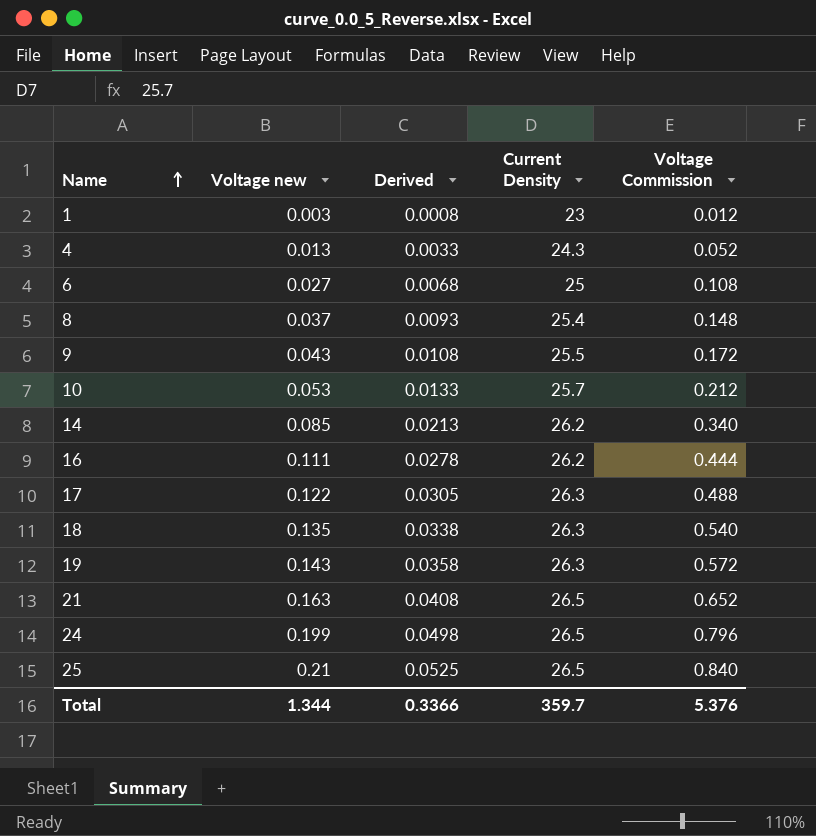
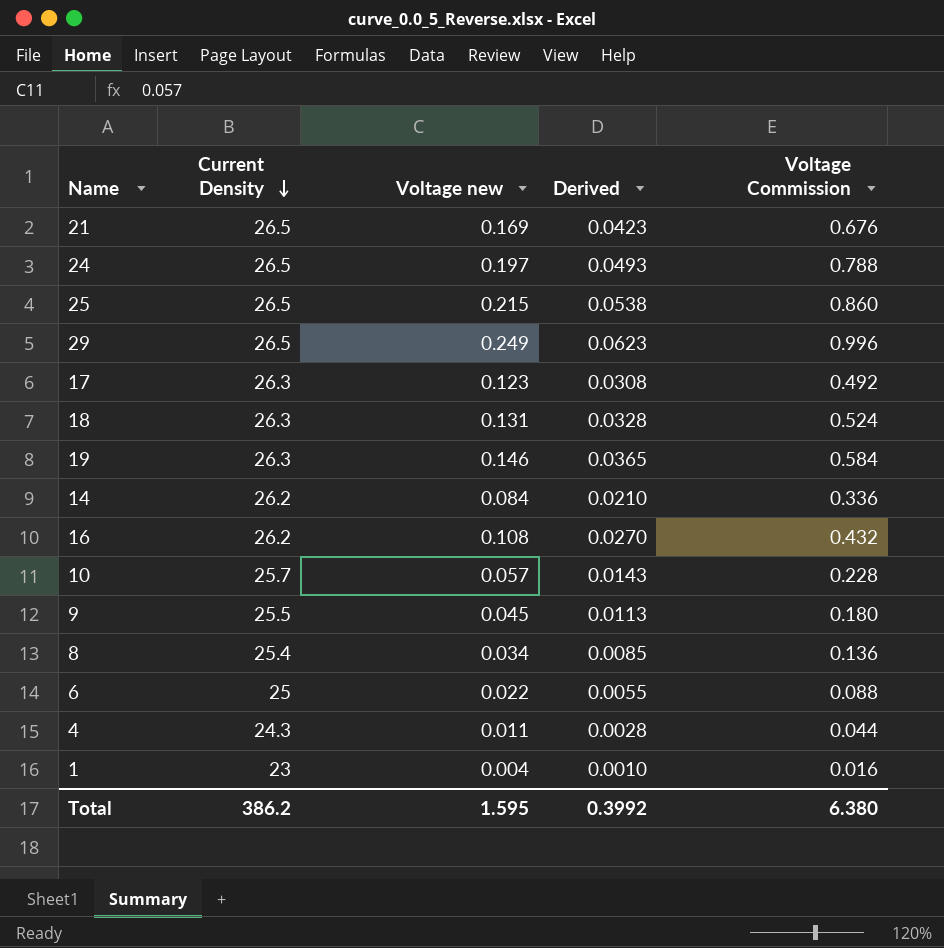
row order: Name ascending -> Current Density descending
column Current Density | position: 4 -> 2
21 | Voltage new: 0.163 -> 0.169
21 | Derived: 0.0408 -> 0.0423
21 | Voltage Commission: 0.652 -> 0.676
24 | Voltage new: 0.199 -> 0.197
24 | Derived: 0.0498 -> 0.0493
24 | Voltage Commission: 0.796 -> 0.788
25 | Voltage new: 0.21 -> 0.215
25 | Derived: 0.0525 -> 0.0538
25 | Voltage Commission: 0.840 -> 0.860
row 29: none -> 26.5 | 0.249 | 0.0623 | 0.996
17 | Voltage new: 0.122 -> 0.123
17 | Derived: 0.0305 -> 0.0308
17 | Voltage Commission: 0.488 -> 0.492
18 | Voltage new: 0.135 -> 0.131
18 | Derived: 0.0338 -> 0.0328
18 | Voltage Commission: 0.540 -> 0.524
19 | Voltage new: 0.143 -> 0.146
19 | Derived: 0.0358 -> 0.0365
19 | Voltage Commission: 0.572 -> 0.584
14 | Voltage new: 0.085 -> 0.084
14 | Derived: 0.0213 -> 0.0210
14 | Voltage Commission: 0.340 -> 0.336
16 | Voltage new: 0.111 -> 0.108
16 | Derived: 0.0278 -> 0.0270
16 | Voltage Commission: 0.444 -> 0.432
10 | Voltage new: 0.053 -> 0.057
10 | Derived: 0.0133 -> 0.0143
10 | Voltage Commission: 0.212 -> 0.228
9 | Voltage new: 0.043 -> 0.045
9 | Derived: 0.0108 -> 0.0113
9 | Voltage Commission: 0.172 -> 0.180
8 | Voltage new: 0.037 -> 0.034
8 | Derived: 0.0093 -> 0.0085
8 | Voltage Commission: 0.148 -> 0.136
6 | Voltage new: 0.027 -> 0.022
6 | Derived: 0.0068 -> 0.0055
6 | Voltage Commission: 0.108 -> 0.088
4 | Voltage new: 0.013 -> 0.011
4 | Derived: 0.0033 -> 0.0028
4 | Voltage Commission: 0.052 -> 0.044
1 | Voltage new: 0.003 -> 0.004
1 | Derived: 0.0008 -> 0.0010
1 | Voltage Commission: 0.012 -> 0.016
Total | Current Density: 359.7 -> 386.2
Total | Voltage new: 1.344 -> 1.595
Total | Derived: 0.3366 -> 0.3992
Total | Voltage Commission: 5.376 -> 6.380

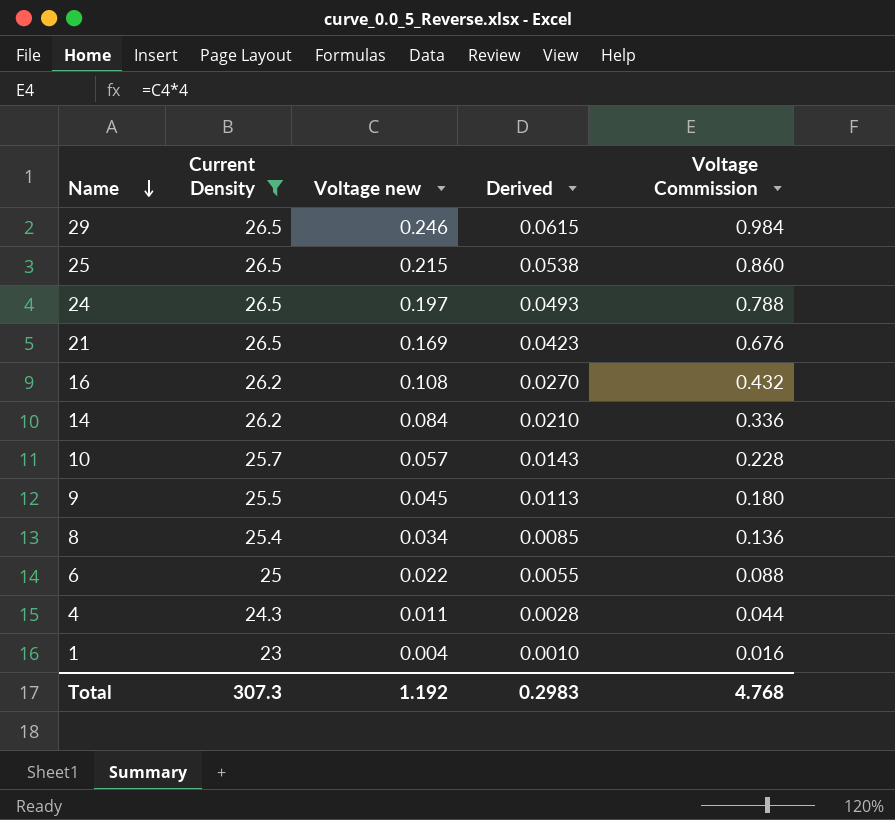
filter: none -> Current Density != 26.3
row order: Current Density descending -> Name descending
29 | Voltage new: 0.249 -> 0.246
29 | Derived: 0.0623 -> 0.0615
29 | Voltage Commission: 0.996 -> 0.984
Total | Current Density: 386.2 -> 307.3
Total | Voltage new: 1.595 -> 1.192
Total | Derived: 0.3992 -> 0.2983
Total | Voltage Commission: 6.380 -> 4.768

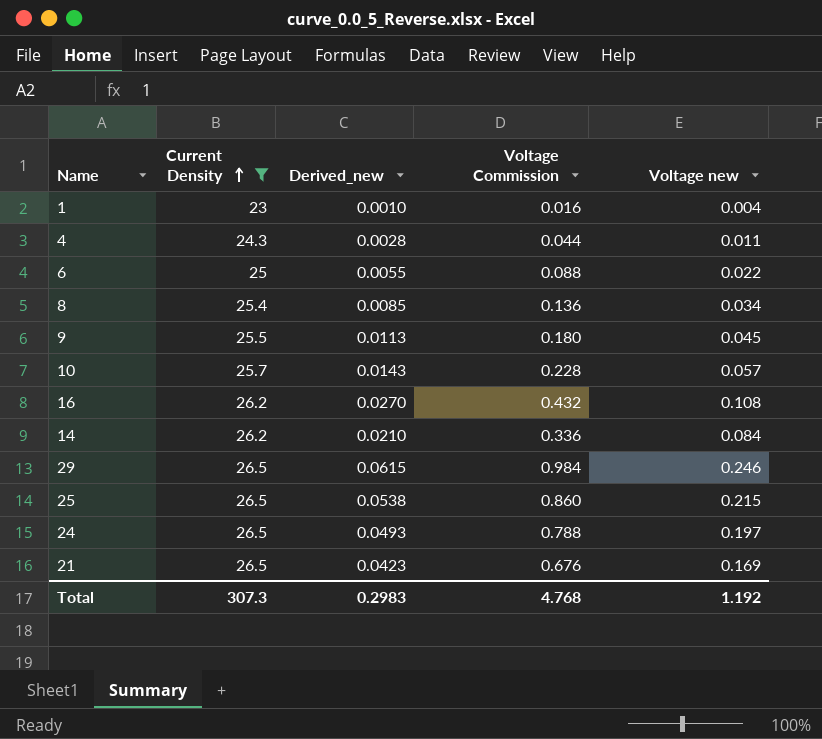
row order: Name descending -> Current Density ascending
column name: Derived -> Derived_new
column Voltage new | position: 3 -> 5

